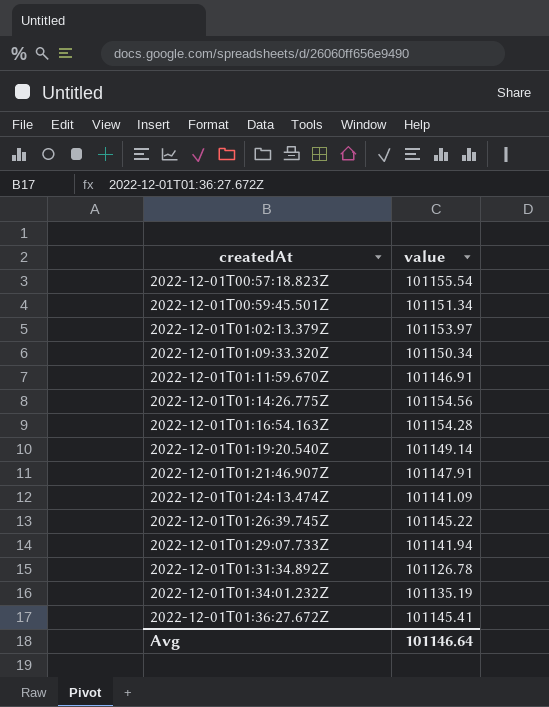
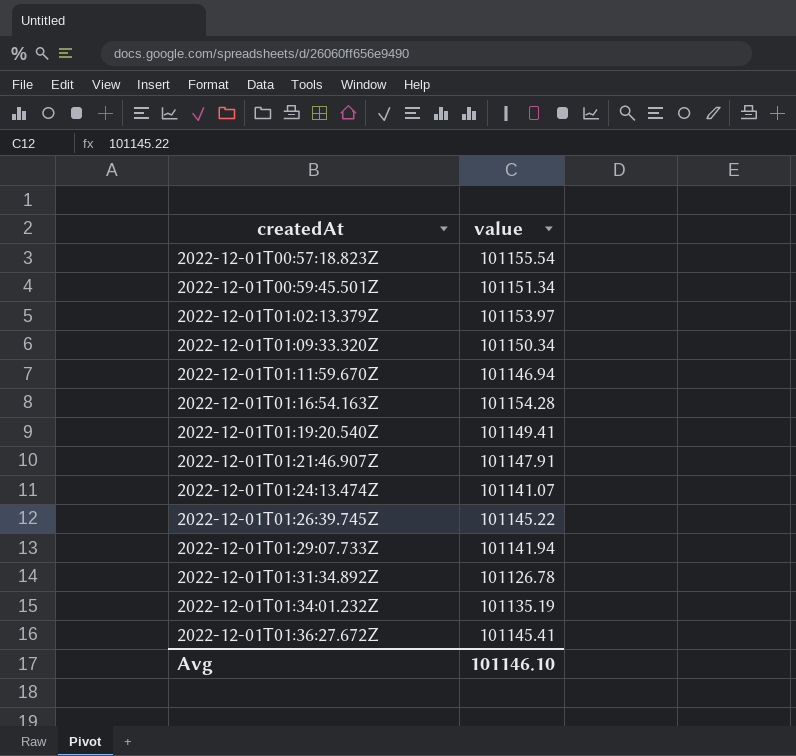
row 2022-12-01T01:14:26.775Z: 101154.56 -> none
2022-12-01T01:11:59.670Z | value: 101146.91 -> 101146.94
2022-12-01T01:19:20.540Z | value: 101149.14 -> 101149.41
2022-12-01T01:24:13.474Z | value: 101141.09 -> 101141.07
Avg | value: 101146.64 -> 101146.10

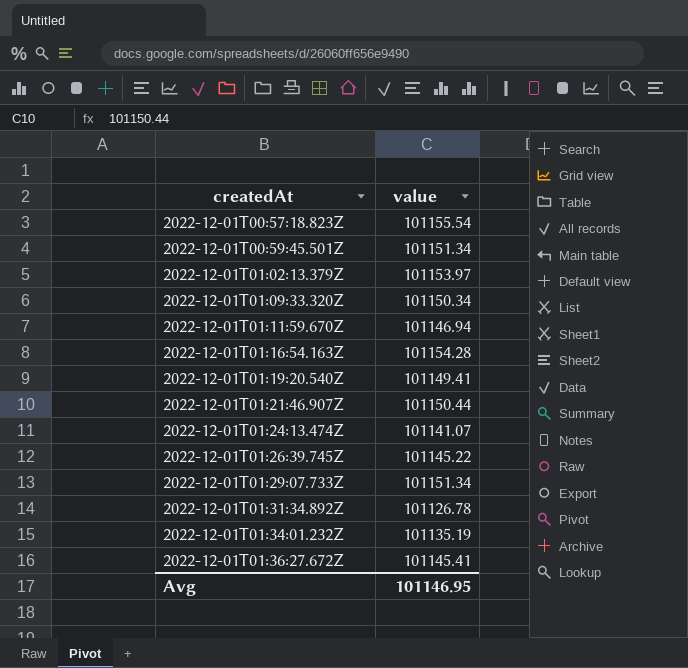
2022-12-01T01:21:46.907Z | value: 101147.91 -> 101150.44
2022-12-01T01:29:07.733Z | value: 101141.94 -> 101151.34
Avg | value: 101146.10 -> 101146.95

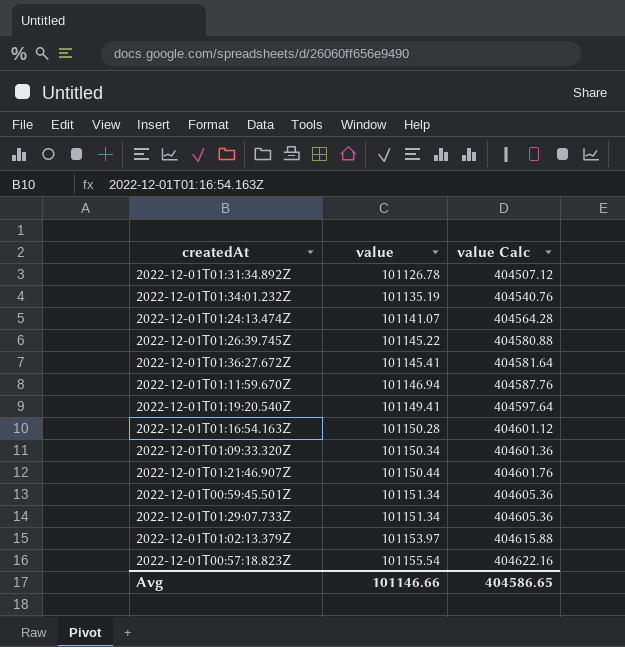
row order: createdAt ascending -> value ascending
column value Calc | formula: none -> [value] * 4
2022-12-01T01:16:54.163Z | value: 101154.28 -> 101150.28
Avg | value: 101146.95 -> 101146.66

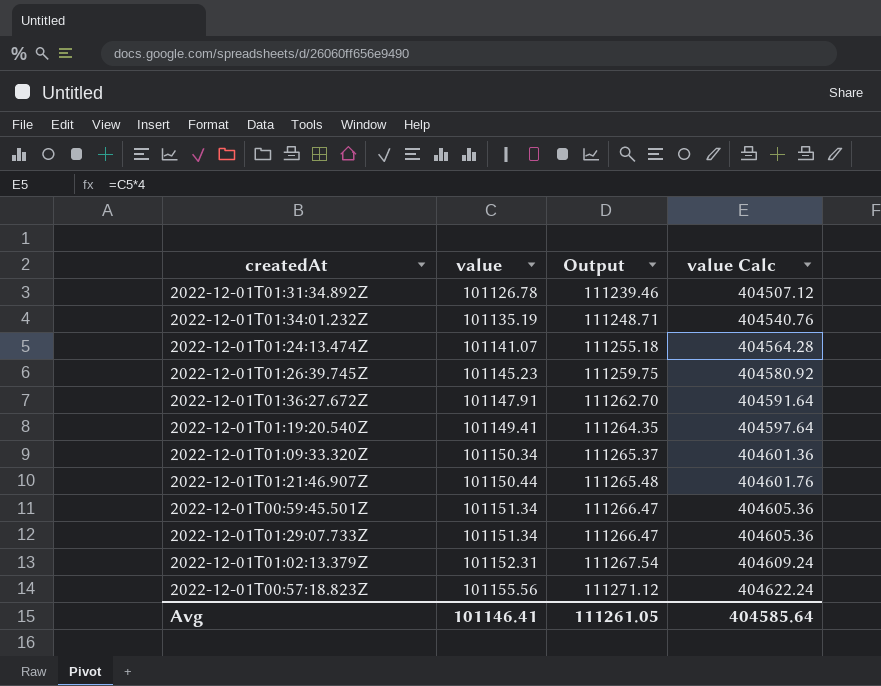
column Output | formula: none -> [value] * 1.1
row 2022-12-01T01:11:59.670Z: 101146.94 | 404587.76 -> none
row 2022-12-01T01:16:54.163Z: 101150.28 | 404601.12 -> none
2022-12-01T01:26:39.745Z | value: 101145.22 -> 101145.23
2022-12-01T01:26:39.745Z | value Calc: 404580.88 -> 404580.92
2022-12-01T01:36:27.672Z | value: 101145.41 -> 101147.91
2022-12-01T01:36:27.672Z | value Calc: 404581.64 -> 404591.64
2022-12-01T01:02:13.379Z | value: 101153.97 -> 101152.31
2022-12-01T01:02:13.379Z | value Calc: 404615.88 -> 404609.24
2022-12-01T00:57:18.823Z | value: 101155.54 -> 101155.56
2022-12-01T00:57:18.823Z | value Calc: 404622.16 -> 404622.24
Avg | value: 101146.66 -> 101146.41
Avg | value Calc: 404586.65 -> 404585.64

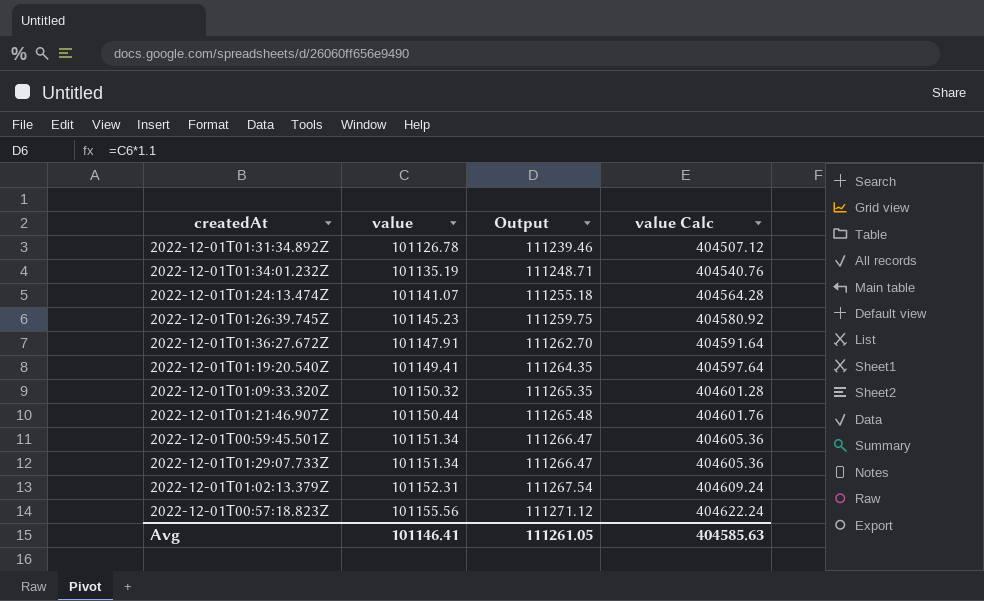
2022-12-01T01:09:33.320Z | value: 101150.34 -> 101150.32
2022-12-01T01:09:33.320Z | Output: 111265.37 -> 111265.35
2022-12-01T01:09:33.320Z | value Calc: 404601.36 -> 404601.28
Avg | value Calc: 404585.64 -> 404585.63

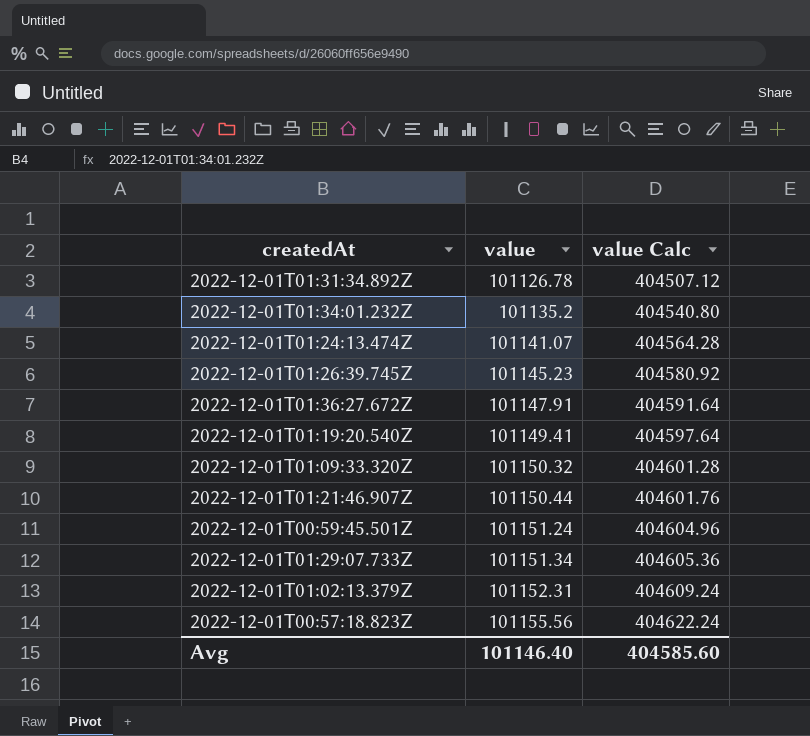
column Output | formula: [value] * 1.1 -> none
2022-12-01T01:34:01.232Z | value: 101135.19 -> 101135.2
2022-12-01T01:34:01.232Z | value Calc: 404540.76 -> 404540.80
2022-12-01T00:59:45.501Z | value: 101151.34 -> 101151.24
2022-12-01T00:59:45.501Z | value Calc: 404605.36 -> 404604.96
Avg | value: 101146.41 -> 101146.40
Avg | value Calc: 404585.63 -> 404585.60

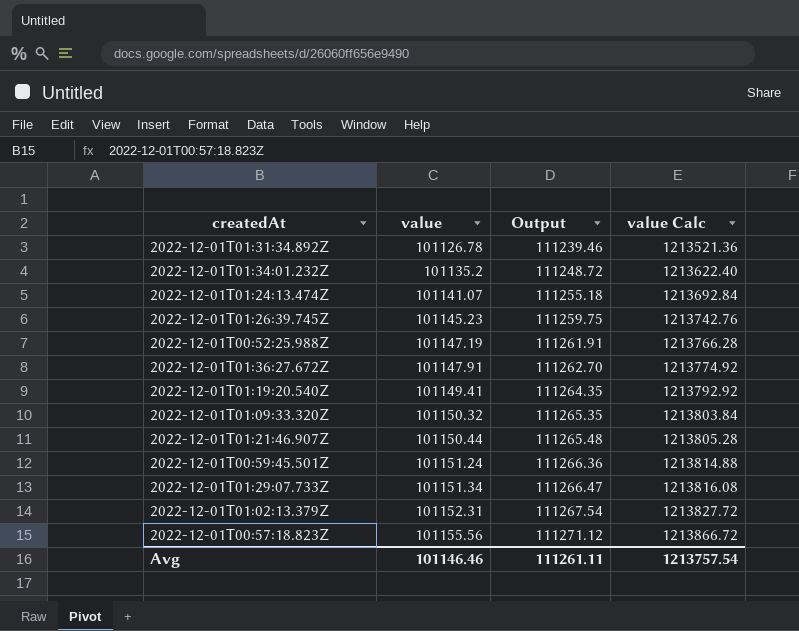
column Output | formula: none -> [value] * 1.1
column value Calc | formula: [value] * 4 -> [value] * 12
row 2022-12-01T00:52:25.988Z: none -> 101147.19 | 111261.91 | 1213766.28
Avg | value: 101146.40 -> 101146.46
Avg | value Calc: 404585.60 -> 1213757.54

